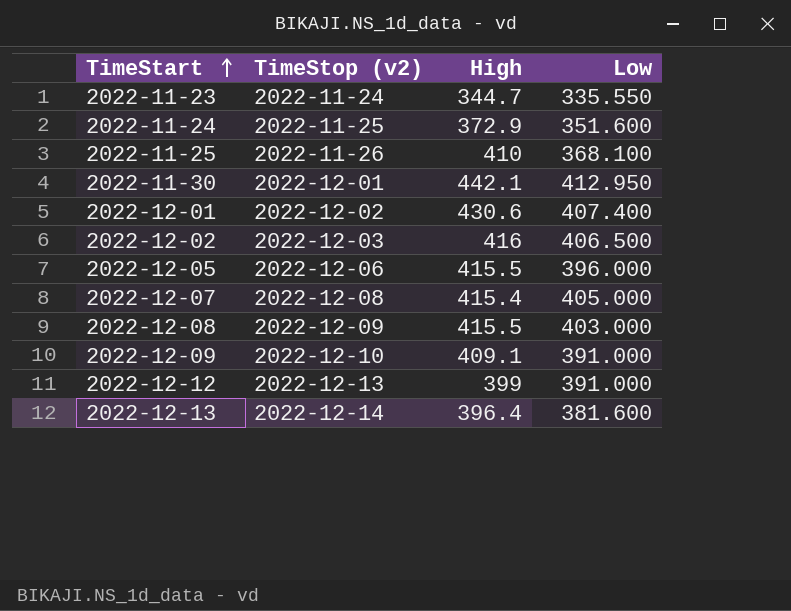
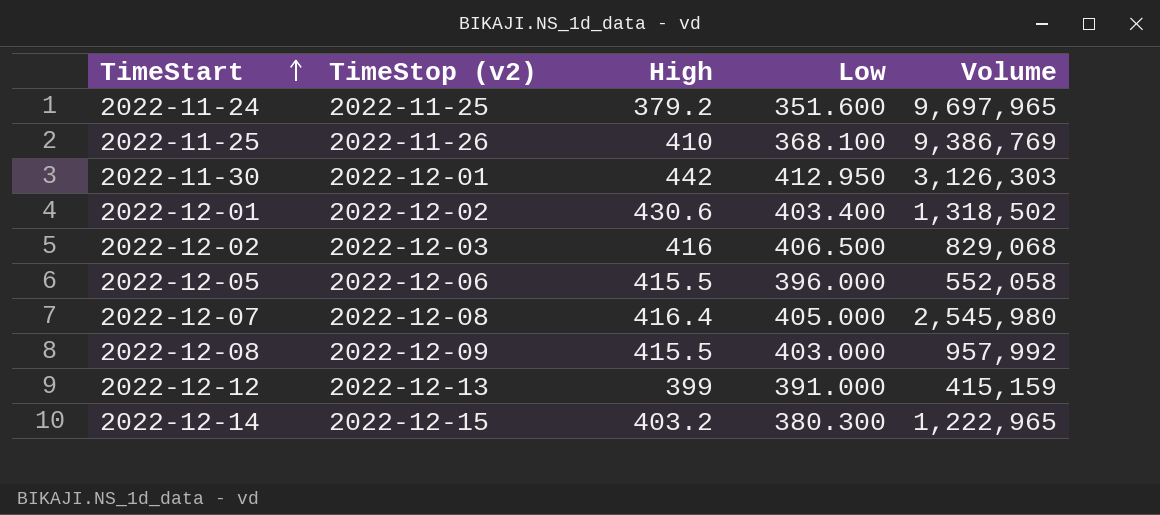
column Volume | position: none -> 5
row 2022-11-23: 2022-11-24 | 344.7 | 335.550 -> none
row 2022-12-09: 2022-12-10 | 409.1 | 391.000 -> none
row 2022-12-13: 2022-12-14 | 396.4 | 381.600 -> none
2022-11-24 | High: 372.9 -> 379.2
2022-11-30 | High: 442.1 -> 442
2022-12-01 | Low: 407.400 -> 403.400
2022-12-07 | High: 415.4 -> 416.4
row 2022-12-14: none -> 2022-12-15 | 403.2 | 380.300 | 1,222,965

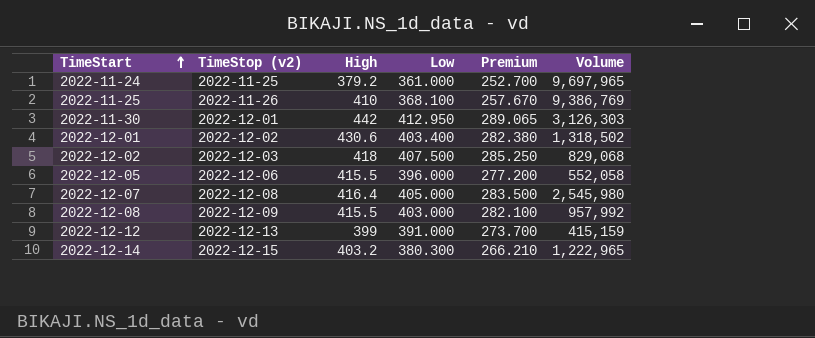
column Premium | formula: none -> [Low] * 0.7
2022-11-24 | Low: 351.600 -> 361.000
2022-12-02 | High: 416 -> 418
2022-12-02 | Low: 406.500 -> 407.500

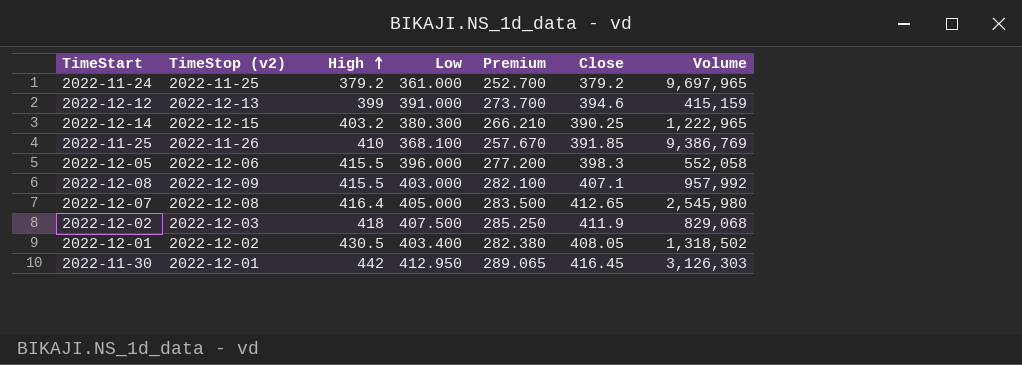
row order: TimeStart ascending -> High ascending
column Close | position: none -> 6
2022-12-01 | High: 430.6 -> 430.5

